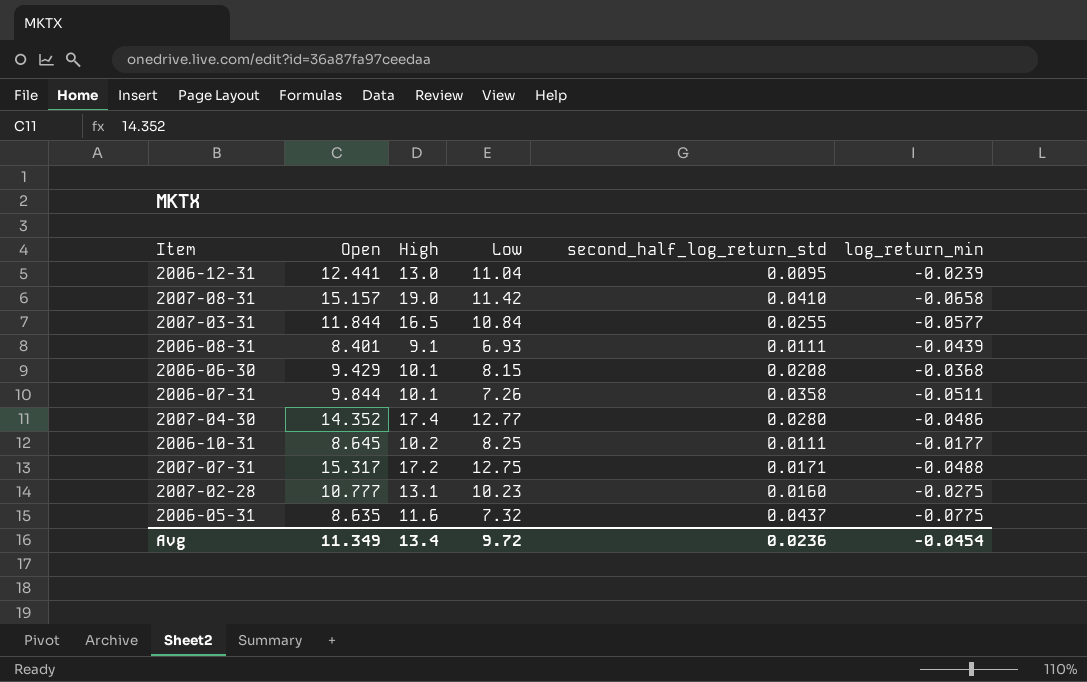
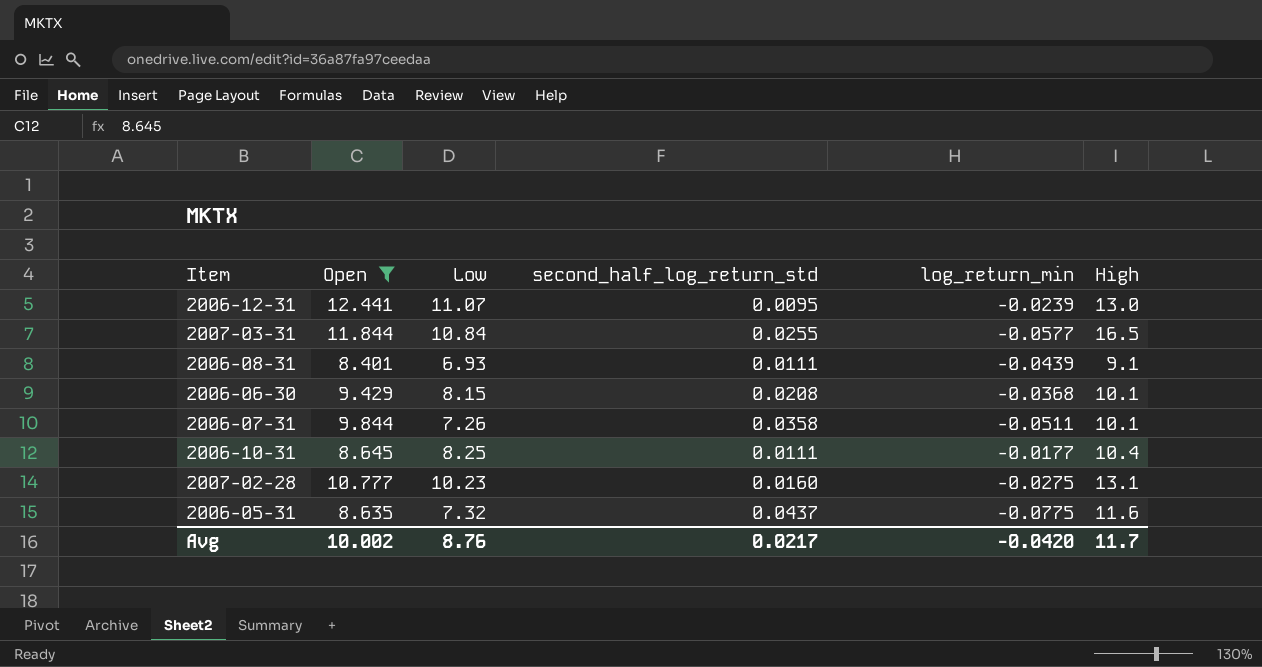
filter: none -> Open <= 12.441
column High | position: 3 -> 6
2006-12-31 | Low: 11.04 -> 11.07
2006-10-31 | High: 10.2 -> 10.4
Avg | Open: 11.349 -> 10.002
Avg | Low: 9.72 -> 8.76
Avg | second_half_log_return_std: 0.0236 -> 0.0217
Avg | log_return_min: -0.0454 -> -0.0420
Avg | High: 13.4 -> 11.7

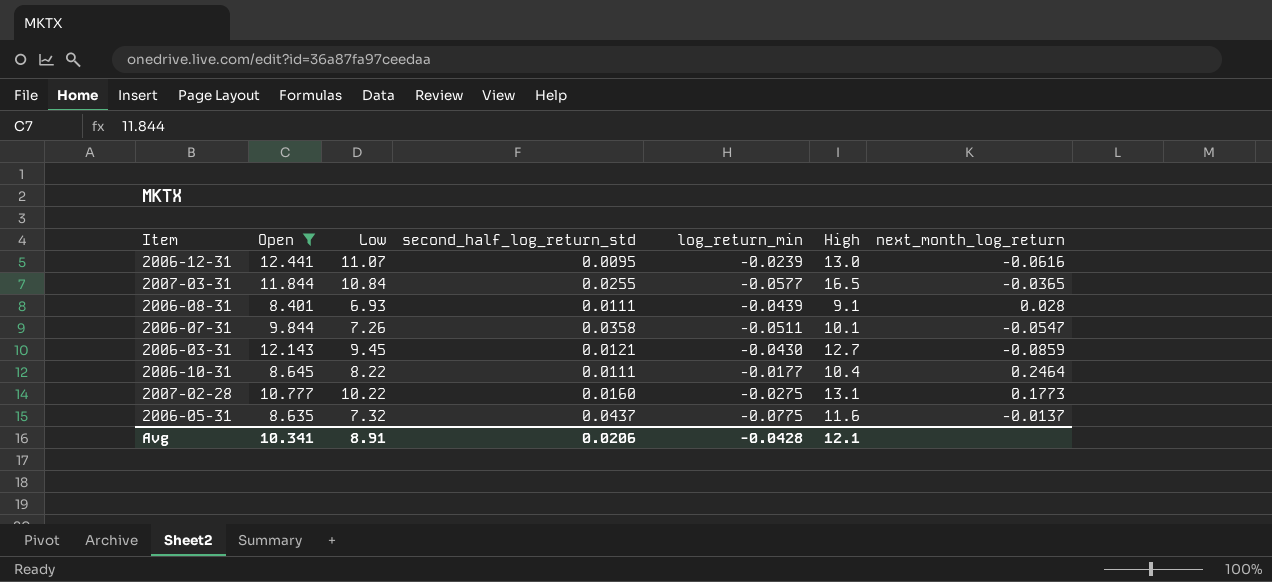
column next_month_log_return | position: none -> 7
row 2006-06-30: 9.429 | 8.15 | 0.0208 | -0.0368 | 10.1 -> none
row 2006-03-31: none -> 12.143 | 9.45 | 0.0121 | -0.0430 | 12.7 | -0.0859
2006-10-31 | Low: 8.25 -> 8.22
2007-02-28 | Low: 10.23 -> 10.22
Avg | Open: 10.002 -> 10.341
Avg | Low: 8.76 -> 8.91
Avg | second_half_log_return_std: 0.0217 -> 0.0206
Avg | log_return_min: -0.0420 -> -0.0428
Avg | High: 11.7 -> 12.1

